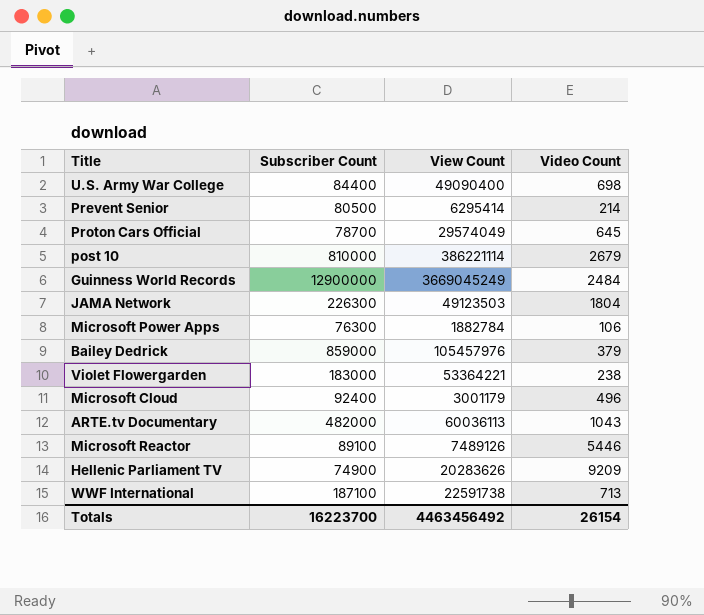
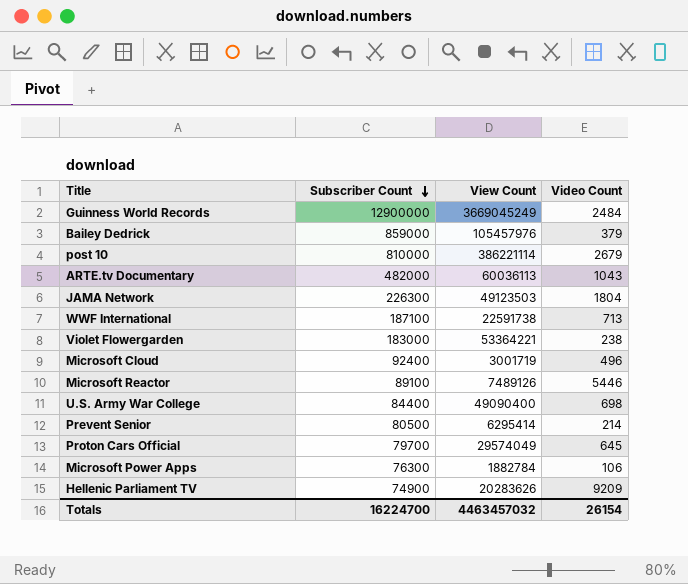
row order: none -> Subscriber Count descending
Microsoft Cloud | View Count: 3001179 -> 3001719
Proton Cars Official | Subscriber Count: 78700 -> 79700
Totals | Subscriber Count: 16223700 -> 16224700
Totals | View Count: 4463456492 -> 4463457032

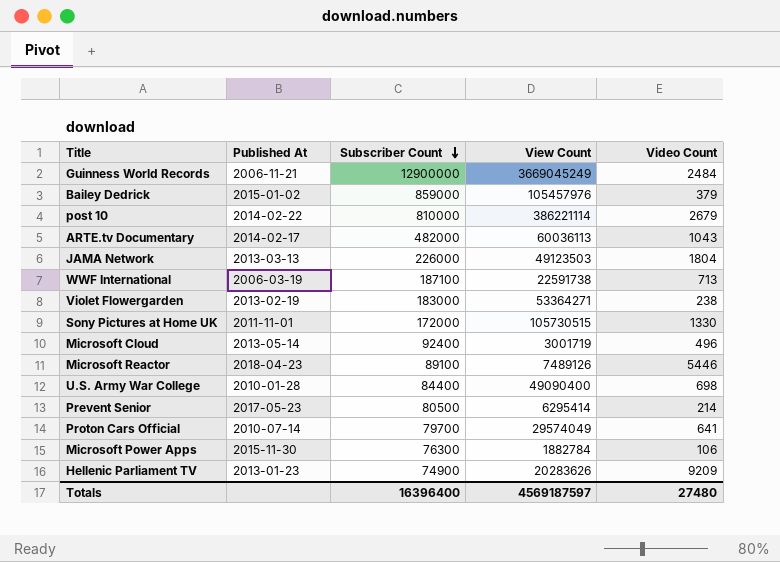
column Published At | position: none -> 2
JAMA Network | Subscriber Count: 226300 -> 226000
Violet Flowergarden | View Count: 53364221 -> 53364271
row Sony Pictures at Home UK: none -> 2011-11-01 | 172000 | 105730515 | 1330
Proton Cars Official | Video Count: 645 -> 641
Totals | Subscriber Count: 16224700 -> 16396400
Totals | View Count: 4463457032 -> 4569187597
Totals | Video Count: 26154 -> 27480

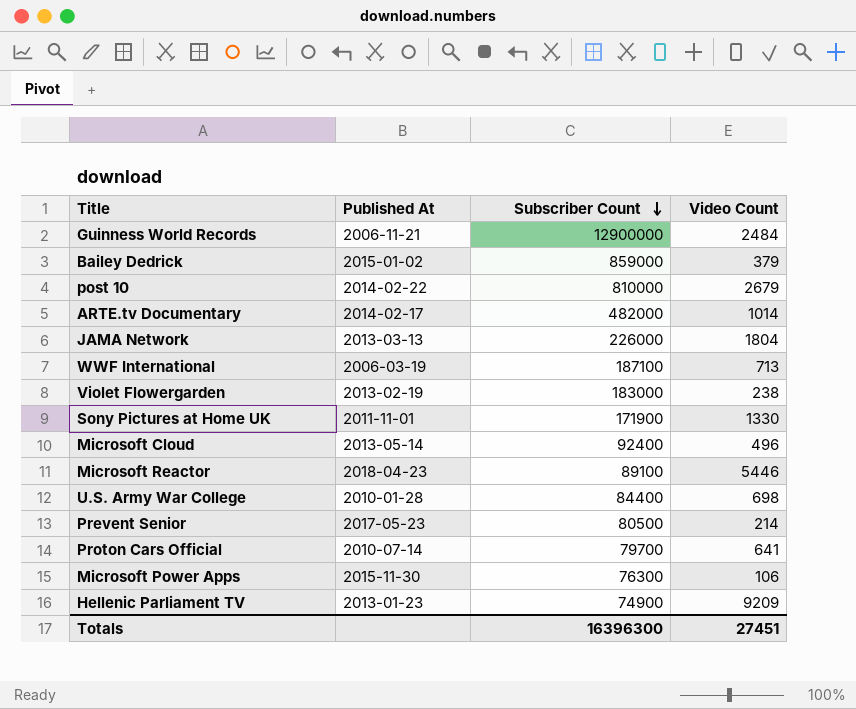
column View Count | position: 4 -> none
ARTE.tv Documentary | Video Count: 1043 -> 1014
Sony Pictures at Home UK | Subscriber Count: 172000 -> 171900
Totals | Subscriber Count: 16396400 -> 16396300
Totals | Video Count: 27480 -> 27451

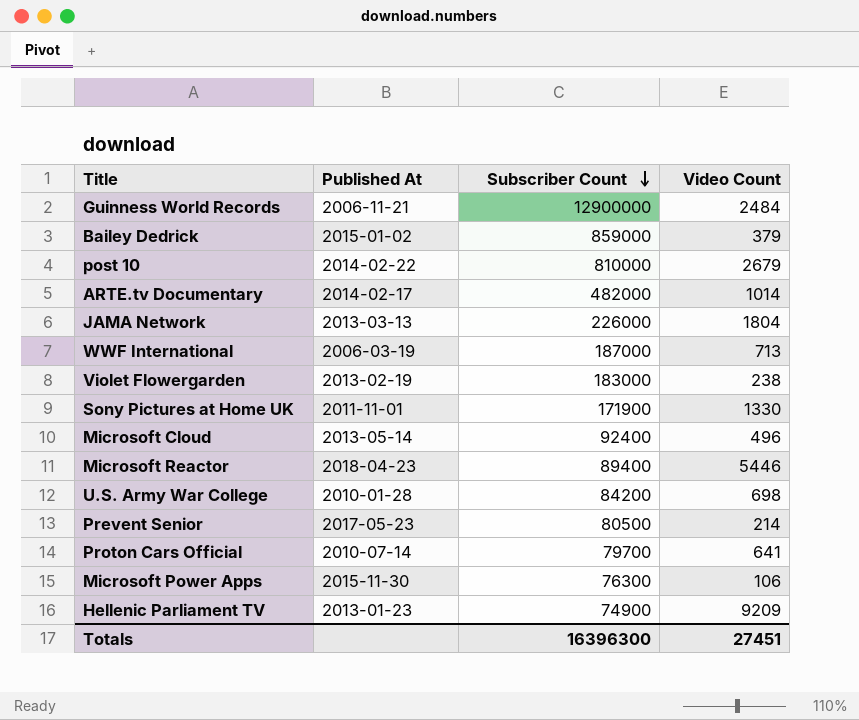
WWF International | Subscriber Count: 187100 -> 187000
Microsoft Reactor | Subscriber Count: 89100 -> 89400
U.S. Army War College | Subscriber Count: 84400 -> 84200

